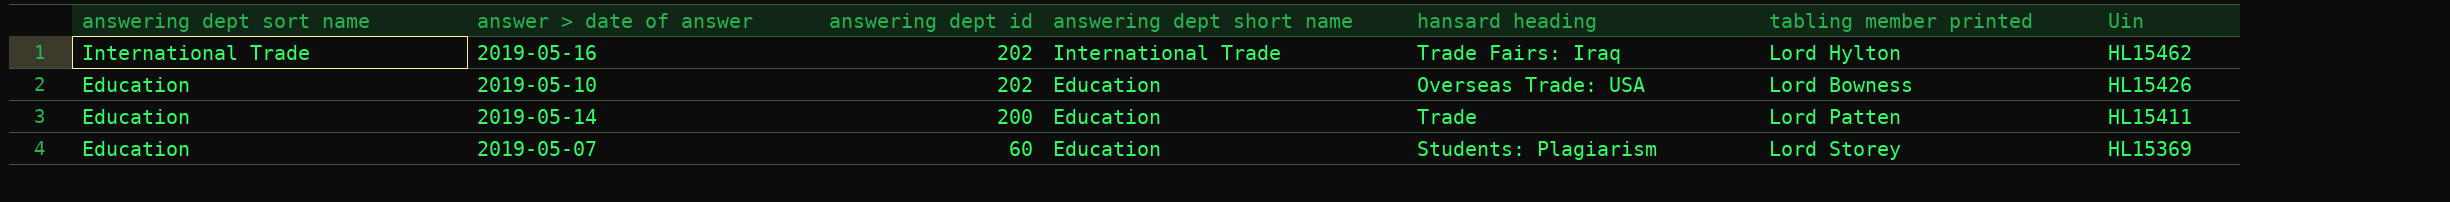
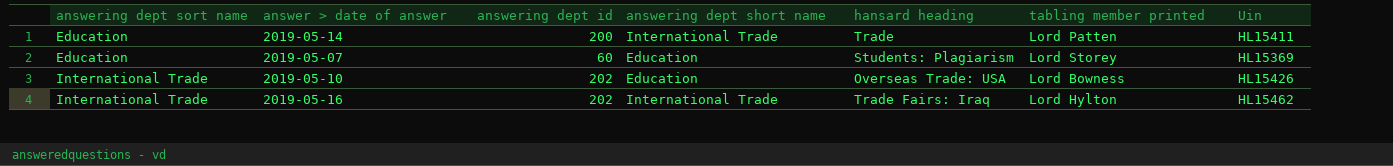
row order: answering dept sort name descending -> answering dept sort name ascending
2019-05-14 | answering dept short name: Education -> International Trade
2019-05-10 | answering dept sort name: Education -> International Trade

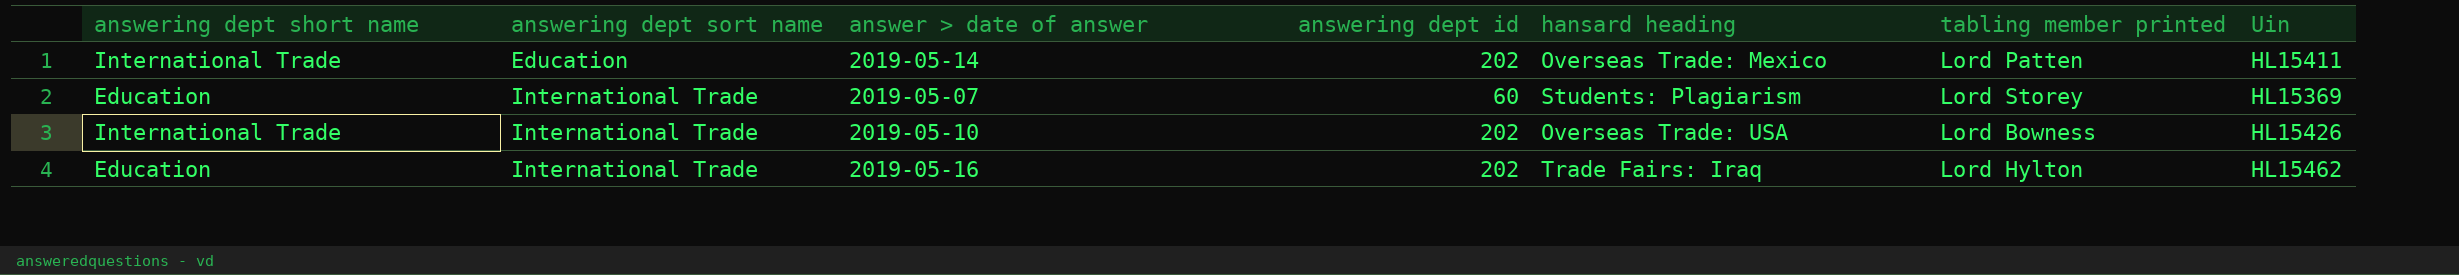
column answering dept short name | position: 4 -> 1
2019-05-14 | answering dept id: 200 -> 202
2019-05-14 | hansard heading: Trade -> Overseas Trade: Mexico
2019-05-07 | answering dept sort name: Education -> International Trade
2019-05-10 | answering dept short name: Education -> International Trade
2019-05-16 | answering dept short name: International Trade -> Education

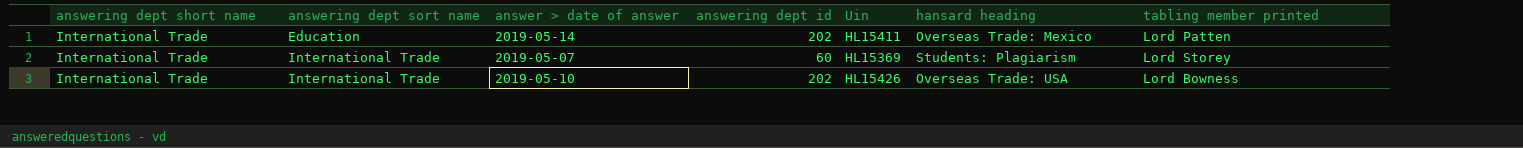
column Uin | position: 7 -> 5
row 2019-05-16: Education | International Trade | 202 | Trade Fairs: Iraq | Lord Hylton | HL15462 -> none
2019-05-07 | answering dept short name: Education -> International Trade

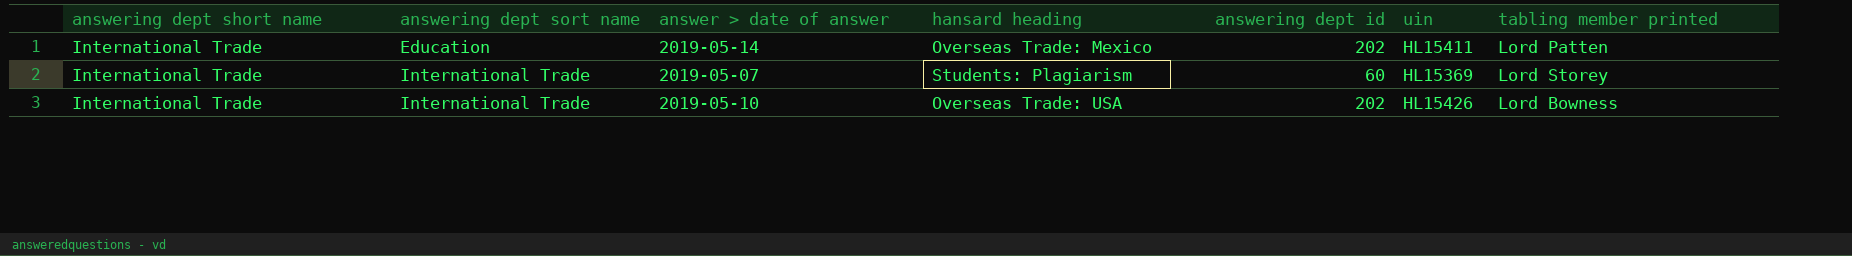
column hansard heading | position: 6 -> 4
column name: Uin -> uin

